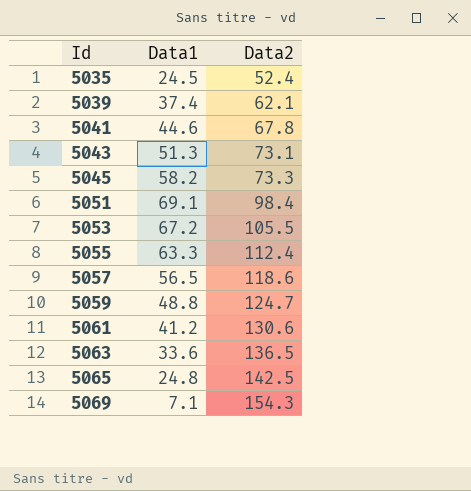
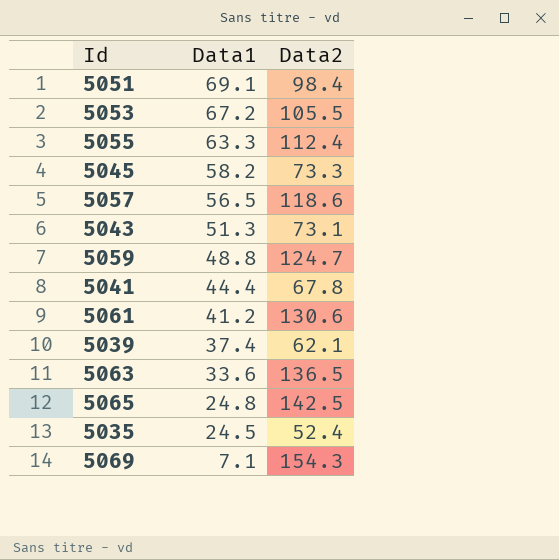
row order: Id ascending -> Data1 descending
5041 | Data1: 44.6 -> 44.4

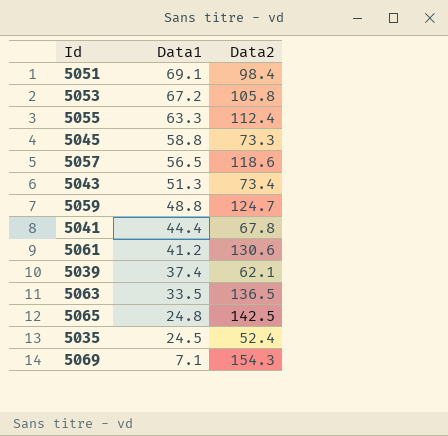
5053 | Data2: 105.5 -> 105.8
5045 | Data1: 58.2 -> 58.8
5043 | Data2: 73.1 -> 73.4
5063 | Data1: 33.6 -> 33.5

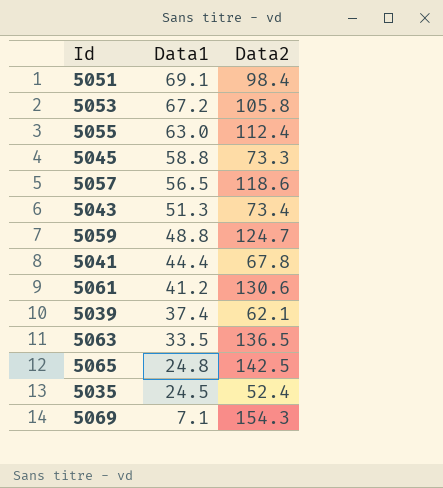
5055 | Data1: 63.3 -> 63.0

